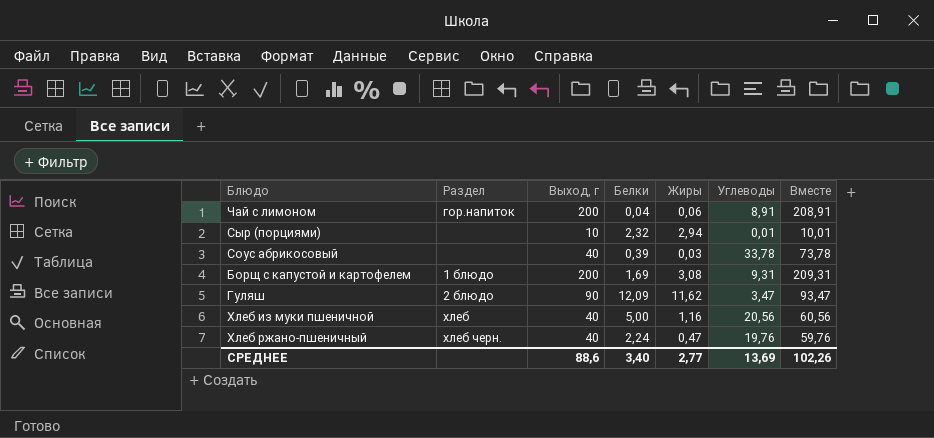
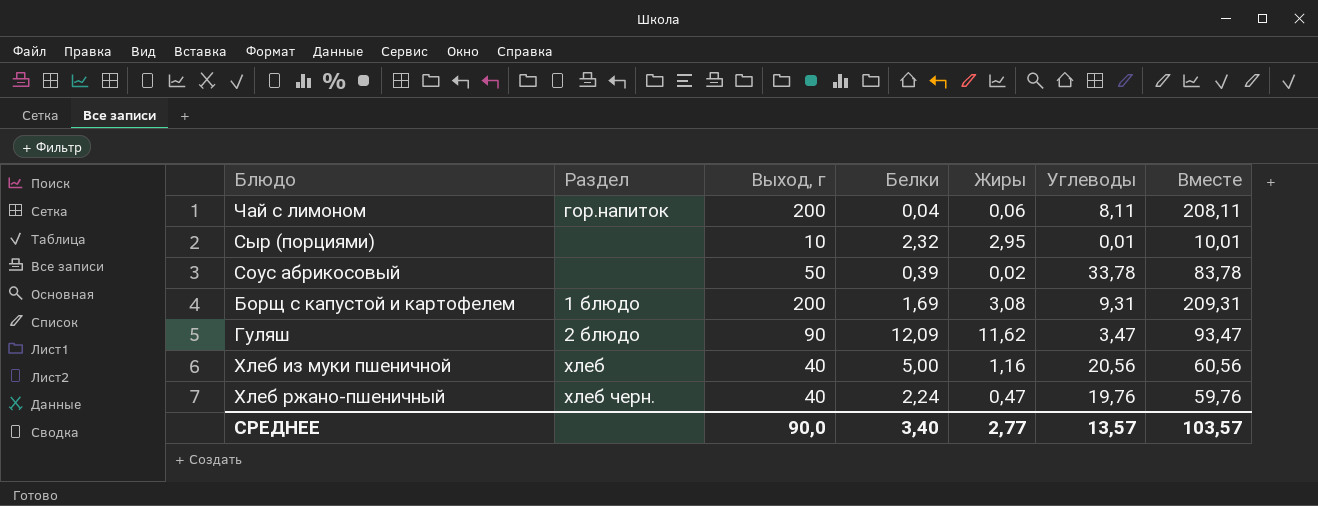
Чай с лимоном | Углеводы: 8,91 -> 8,11
Чай с лимоном | Вместе: 208,91 -> 208,11
Сыр (порциями) | Жиры: 2,94 -> 2,95
Соус абрикосовый | Выход, г: 40 -> 50
Соус абрикосовый | Жиры: 0,03 -> 0,02
Соус абрикосовый | Вместе: 73,78 -> 83,78
СРЕДНЕЕ | Выход, г: 88,6 -> 90,0
СРЕДНЕЕ | Углеводы: 13,69 -> 13,57
СРЕДНЕЕ | Вместе: 102,26 -> 103,57

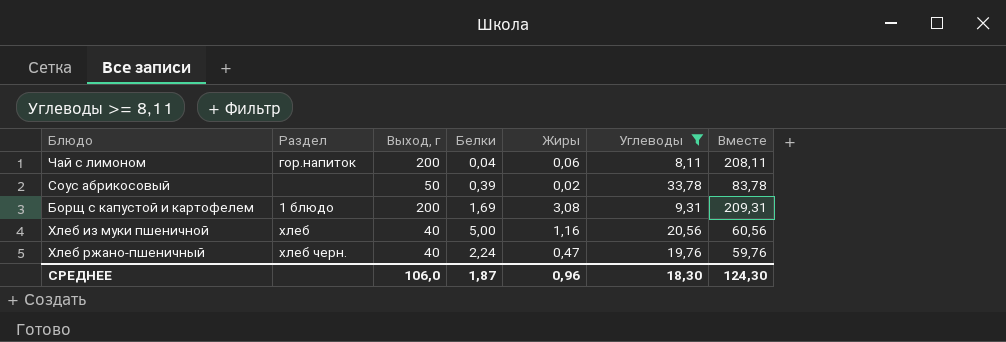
filter: none -> Углеводы >= 8,11
СРЕДНЕЕ | Выход, г: 90,0 -> 106,0
СРЕДНЕЕ | Белки: 3,40 -> 1,87
СРЕДНЕЕ | Жиры: 2,77 -> 0,96
СРЕДНЕЕ | Углеводы: 13,57 -> 18,30
СРЕДНЕЕ | Вместе: 103,57 -> 124,30

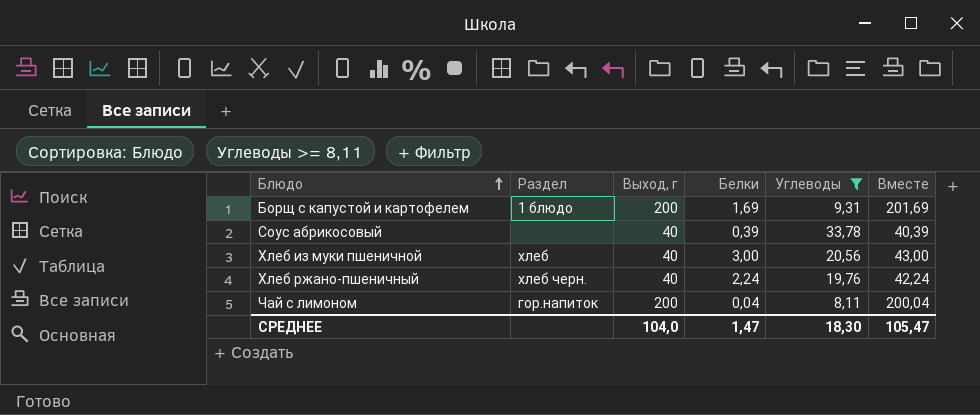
row order: none -> Блюдо ascending
column Жиры | position: 5 -> none
column Вместе | formula: [Выход, г] + [Углеводы] -> [Выход, г] + [Белки]
Соус абрикосовый | Выход, г: 50 -> 40
Хлеб из муки пшеничной | Белки: 5,00 -> 3,00
СРЕДНЕЕ | Выход, г: 106,0 -> 104,0
СРЕДНЕЕ | Белки: 1,87 -> 1,47
СРЕДНЕЕ | Вместе: 124,30 -> 105,47

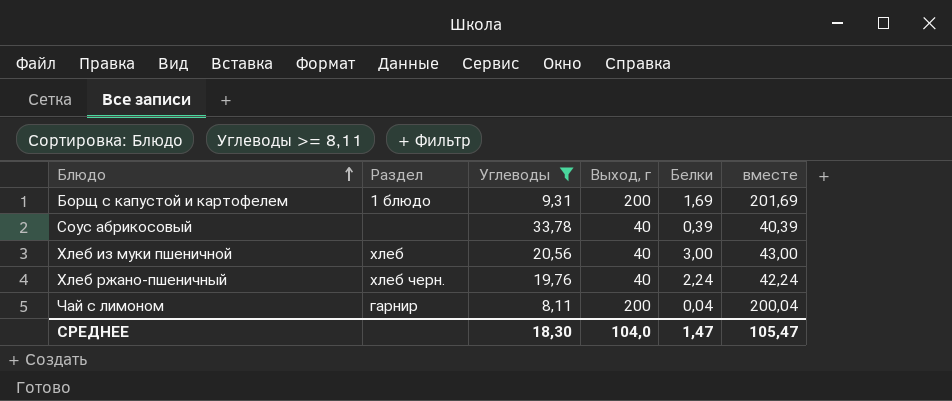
column Углеводы | position: 5 -> 3
column name: Вместе -> вместе
Чай с лимоном | Раздел: гор.напиток -> гарнир

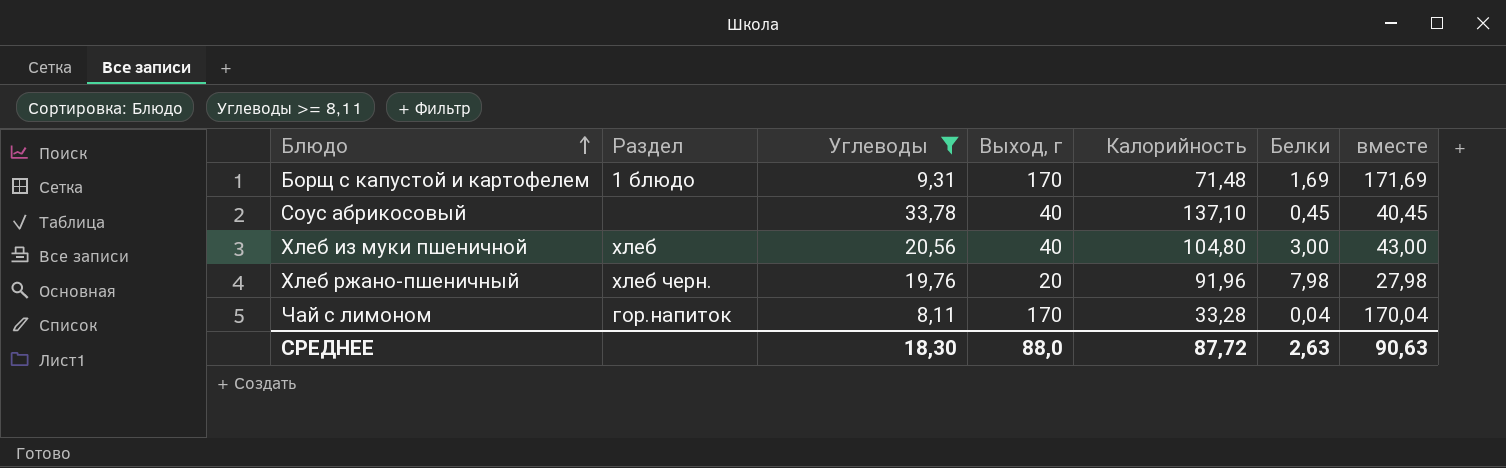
column Калорийность | position: none -> 5
Борщ с капустой и картофелем | Выход, г: 200 -> 170
Борщ с капустой и картофелем | вместе: 201,69 -> 171,69
Соус абрикосовый | Белки: 0,39 -> 0,45
Соус абрикосовый | вместе: 40,39 -> 40,45
Хлеб ржано-пшеничный | Выход, г: 40 -> 20
Хлеб ржано-пшеничный | Белки: 2,24 -> 7,98
Хлеб ржано-пшеничный | вместе: 42,24 -> 27,98
Чай с лимоном | Раздел: гарнир -> гор.напиток
Чай с лимоном | Выход, г: 200 -> 170
Чай с лимоном | вместе: 200,04 -> 170,04
СРЕДНЕЕ | Выход, г: 104,0 -> 88,0
СРЕДНЕЕ | Белки: 1,47 -> 2,63
СРЕДНЕЕ | вместе: 105,47 -> 90,63

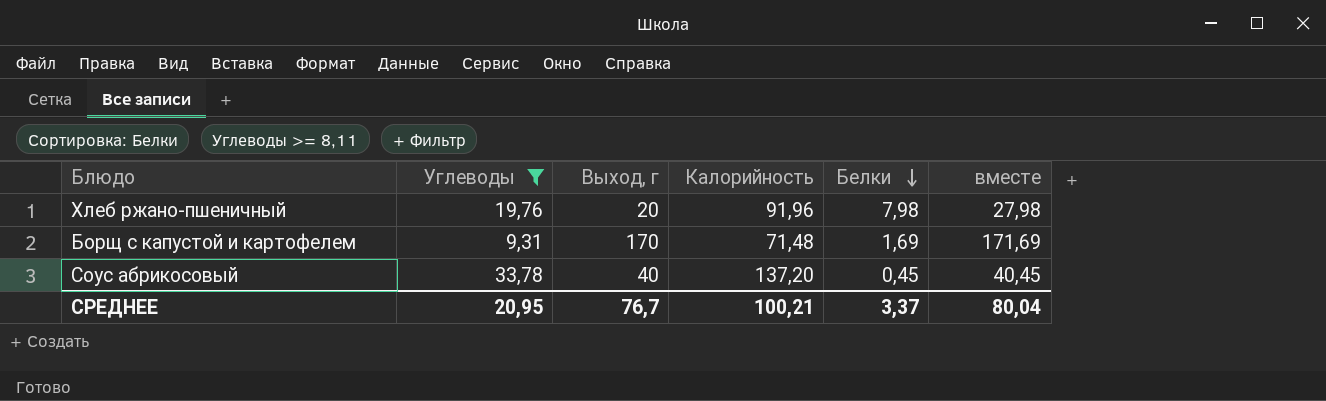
row order: Блюдо ascending -> Белки descending
column Раздел | position: 2 -> none
row Хлеб из муки пшеничной: хлеб | 20,56 | 40 | 104,80 | 3,00 | 43,00 -> none
row Чай с лимоном: гор.напиток | 8,11 | 170 | 33,28 | 0,04 | 170,04 -> none
Соус абрикосовый | Калорийность: 137,10 -> 137,20
СРЕДНЕЕ | Углеводы: 18,30 -> 20,95
СРЕДНЕЕ | Выход, г: 88,0 -> 76,7
СРЕДНЕЕ | Калорийность: 87,72 -> 100,21
СРЕДНЕЕ | Белки: 2,63 -> 3,37
СРЕДНЕЕ | вместе: 90,63 -> 80,04

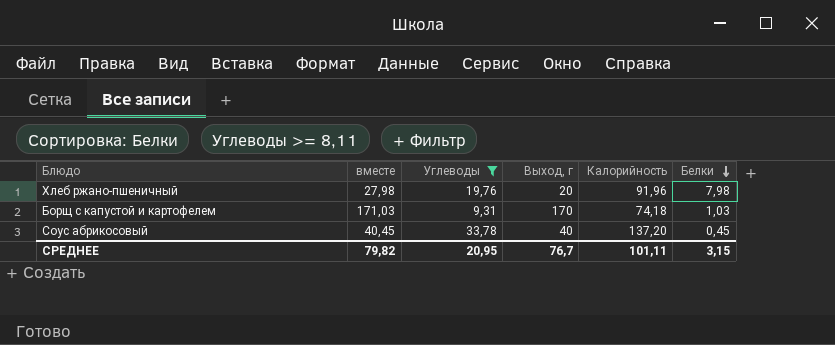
column вместе | position: 6 -> 2
Борщ с капустой и картофелем | вместе: 171,69 -> 171,03
Борщ с капустой и картофелем | Калорийность: 71,48 -> 74,18
Борщ с капустой и картофелем | Белки: 1,69 -> 1,03
СРЕДНЕЕ | вместе: 80,04 -> 79,82
СРЕДНЕЕ | Калорийность: 100,21 -> 101,11
СРЕДНЕЕ | Белки: 3,37 -> 3,15

